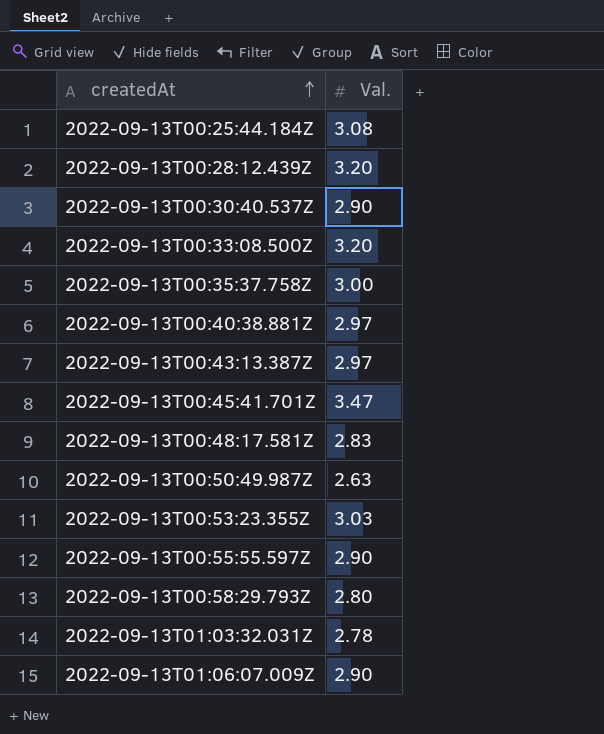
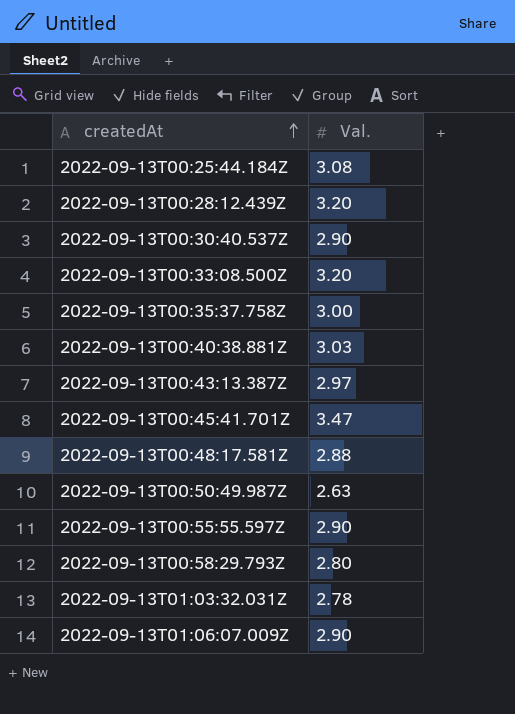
row 2022-09-13T00:53:23.355Z: 3.03 -> none
2022-09-13T00:40:38.881Z | Val.: 2.97 -> 3.03
2022-09-13T00:48:17.581Z | Val.: 2.83 -> 2.88

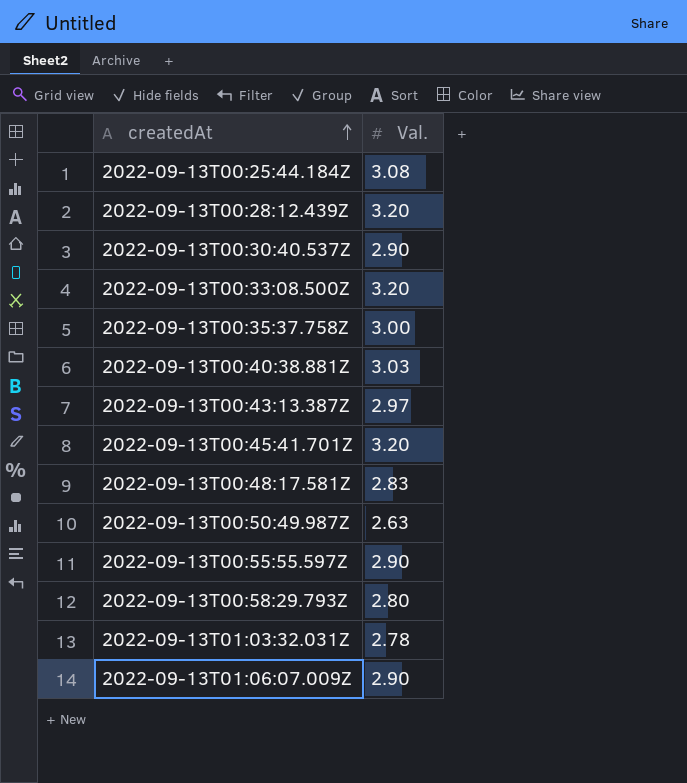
2022-09-13T00:45:41.701Z | Val.: 3.47 -> 3.20
2022-09-13T00:48:17.581Z | Val.: 2.88 -> 2.83

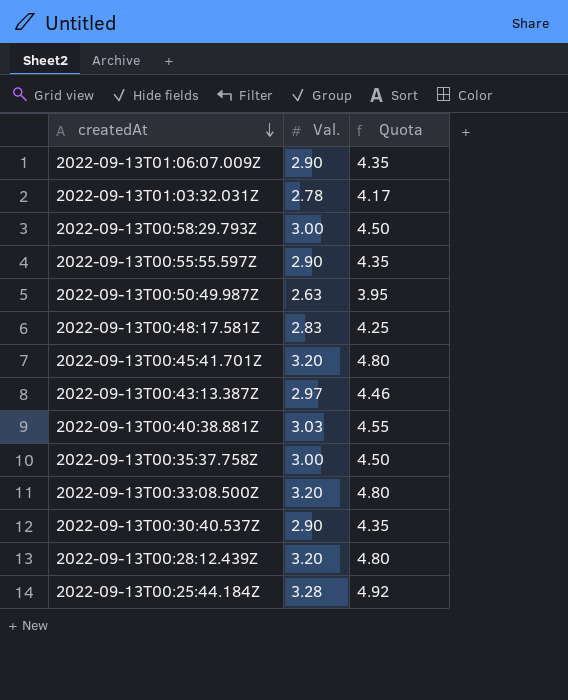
row order: createdAt ascending -> createdAt descending
column Quota | formula: none -> [Val.] * 1.5
2022-09-13T00:58:29.793Z | Val.: 2.80 -> 3.00
2022-09-13T00:25:44.184Z | Val.: 3.08 -> 3.28

